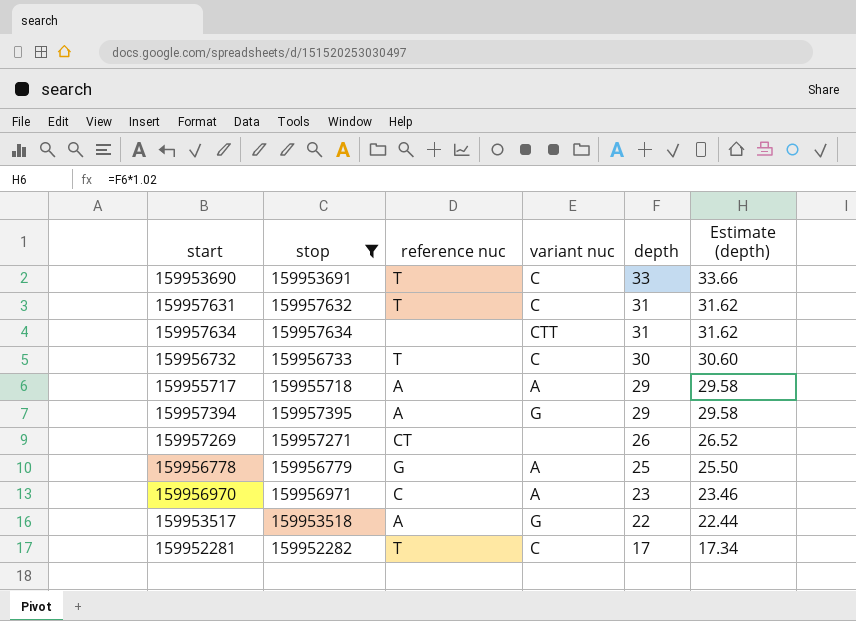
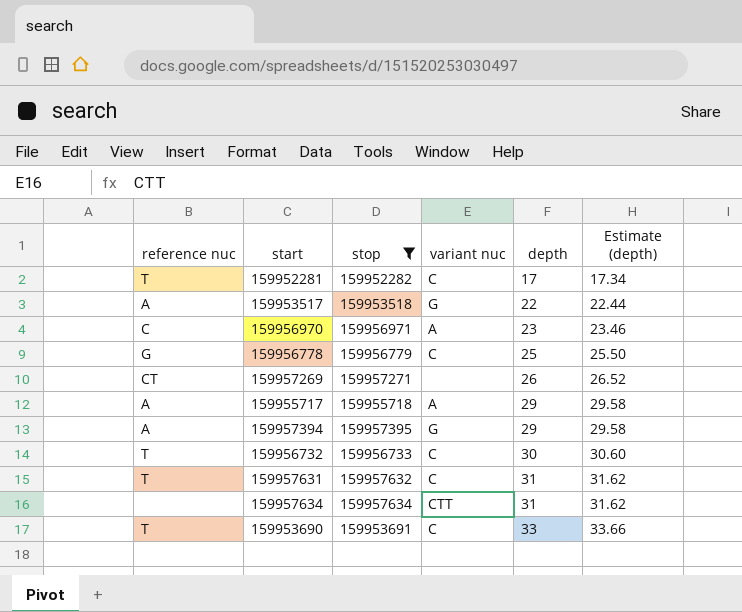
row order: depth descending -> depth ascending
column reference nuc | position: 3 -> 1
159956778 | variant nuc: A -> C

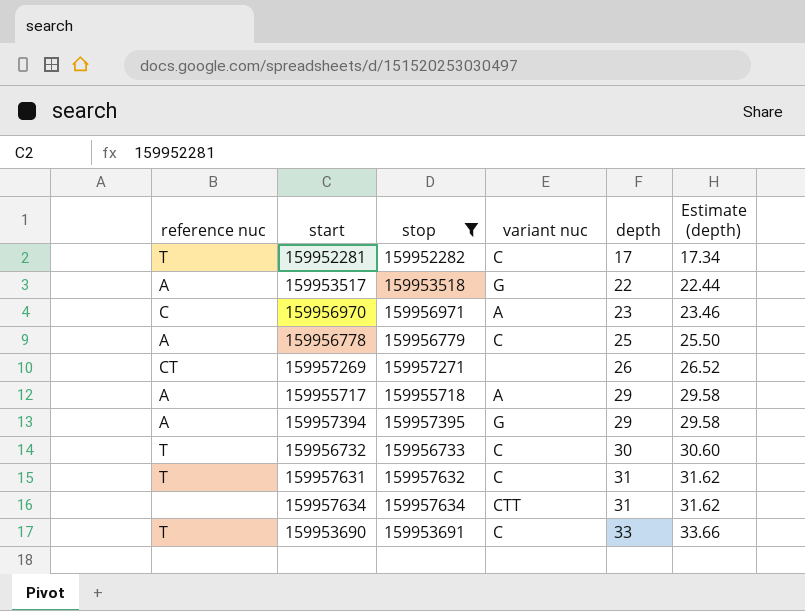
159956778 | reference nuc: G -> A

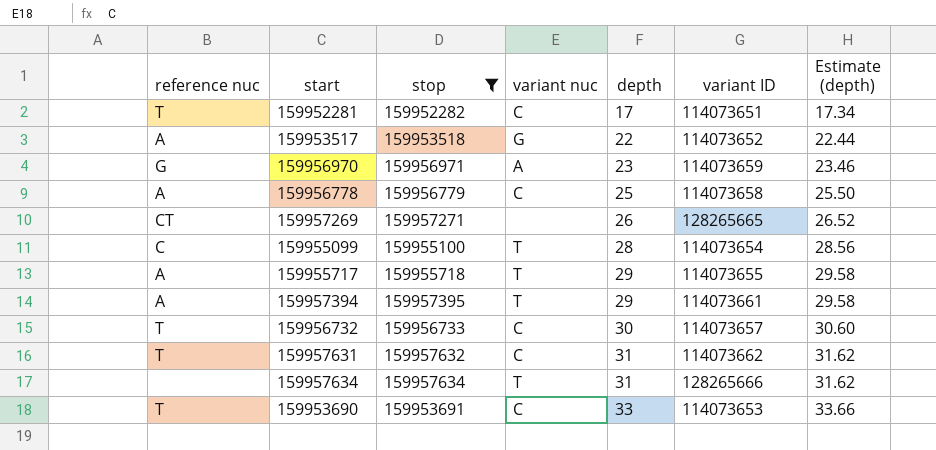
column variant ID | position: none -> 6
159956970 | reference nuc: C -> G
row 159955099: none -> C | 159955100 | T | 28 | 114073654 | 28.56
159955717 | variant nuc: A -> T
159957394 | variant nuc: G -> T
159957634 | variant nuc: CTT -> T

